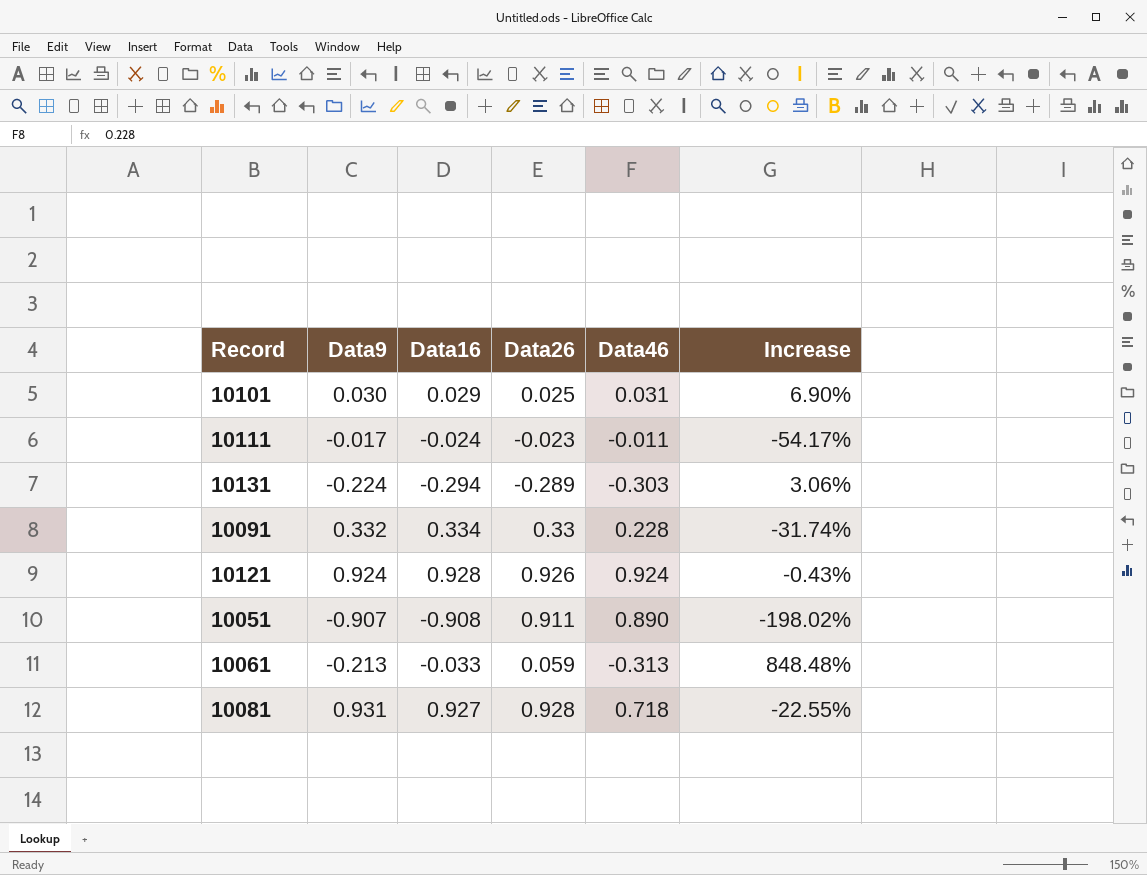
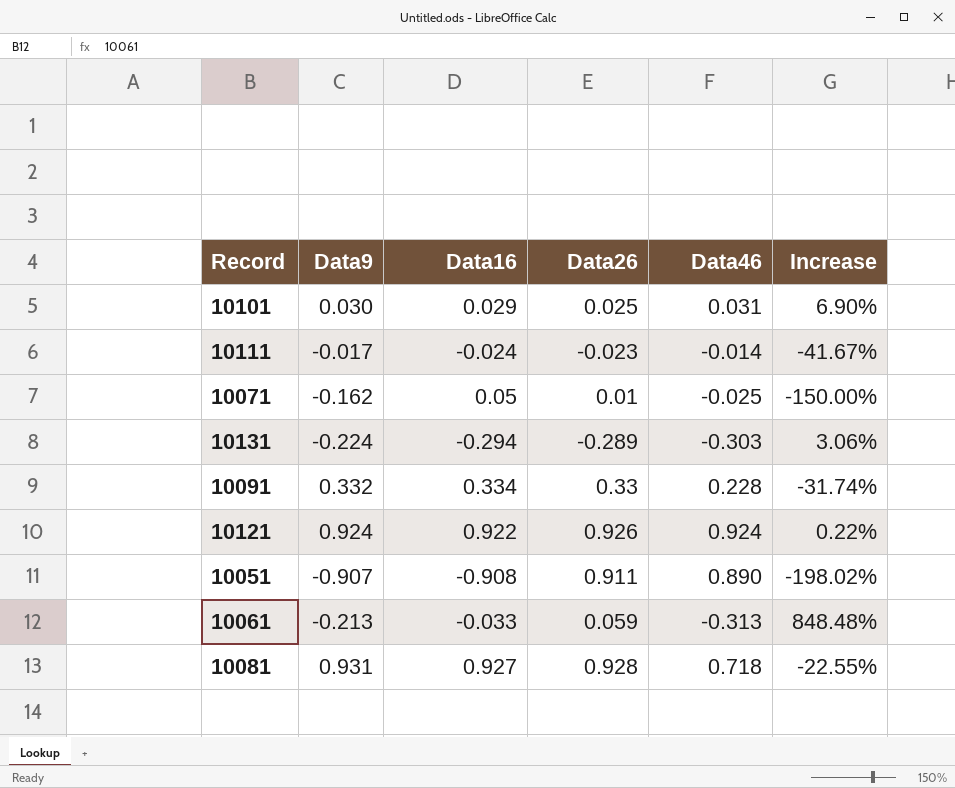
10111 | Data46: -0.011 -> -0.014
10111 | Increase: -54.17% -> -41.67%
row 10071: none -> -0.162 | 0.05 | 0.01 | -0.025 | -150.00%
10121 | Data16: 0.928 -> 0.922
10121 | Increase: -0.43% -> 0.22%

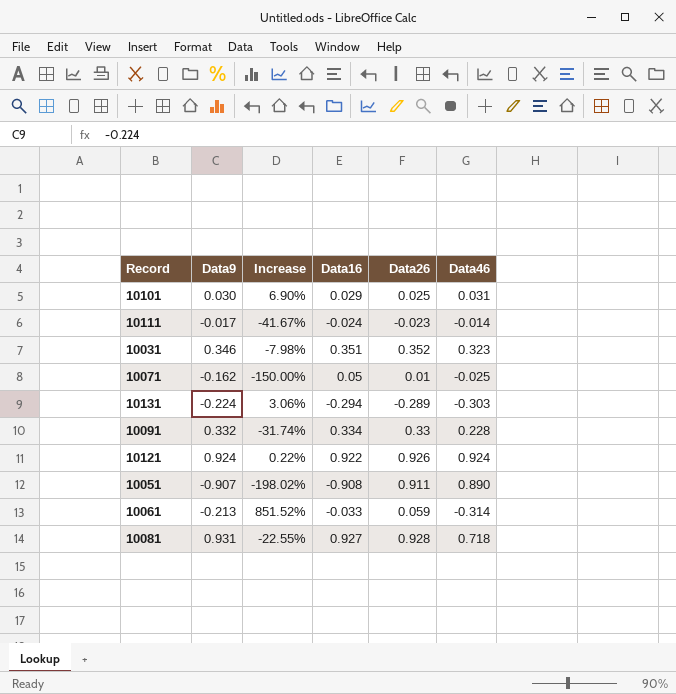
column Increase | position: 6 -> 3
row 10031: none -> 0.346 | -7.98% | 0.351 | 0.352 | 0.323
10061 | Increase: 848.48% -> 851.52%
10061 | Data46: -0.313 -> -0.314

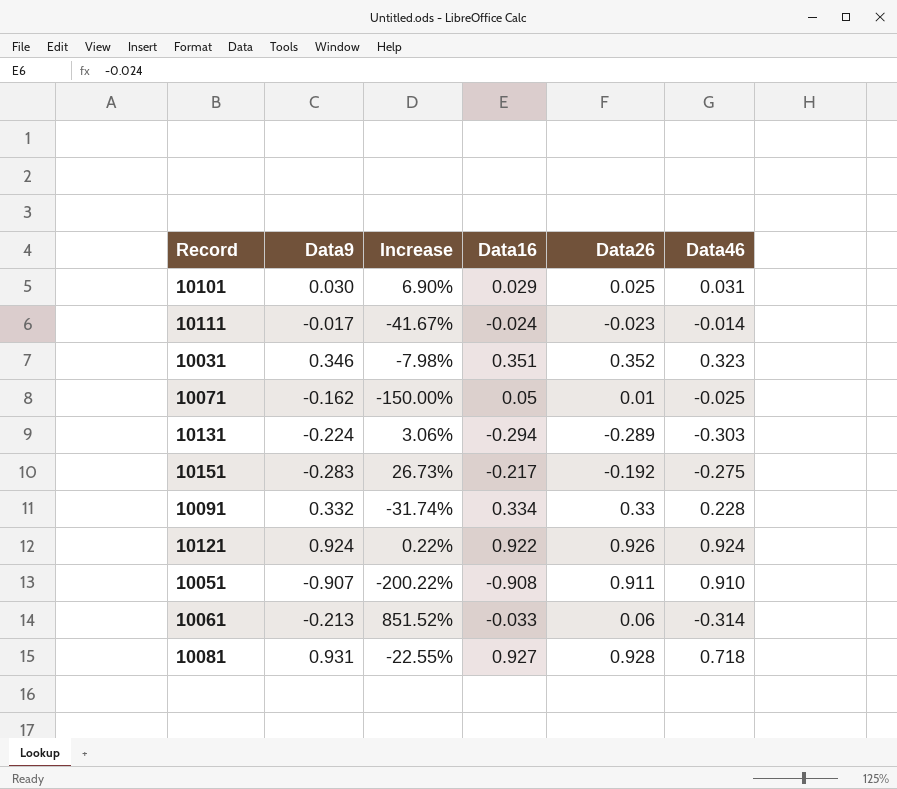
row 10151: none -> -0.283 | 26.73% | -0.217 | -0.192 | -0.275
10051 | Increase: -198.02% -> -200.22%
10051 | Data46: 0.890 -> 0.910
10061 | Data26: 0.059 -> 0.06

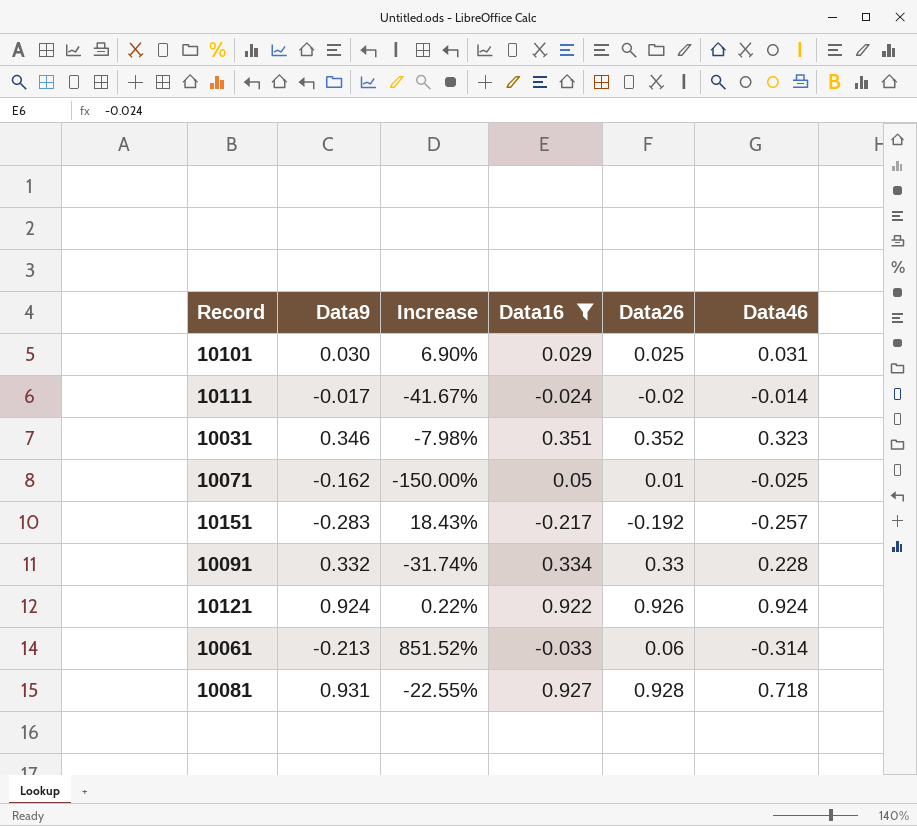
filter: none -> Data16 >= -0.217
10111 | Data26: -0.023 -> -0.02
10151 | Increase: 26.73% -> 18.43%
10151 | Data46: -0.275 -> -0.257

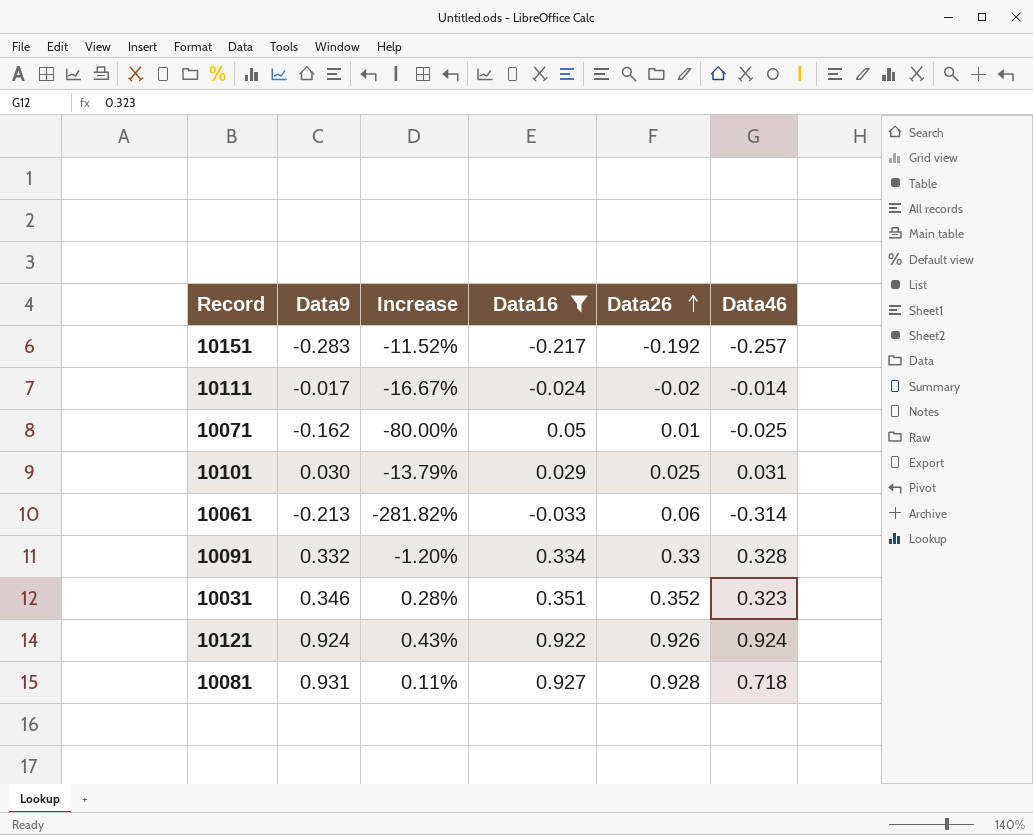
row order: none -> Data26 ascending
column Increase | formula: ([Data46] - [Data16]) / [Data16] -> ([Data26] - [Data16]) / [Data16]
10091 | Data46: 0.228 -> 0.328

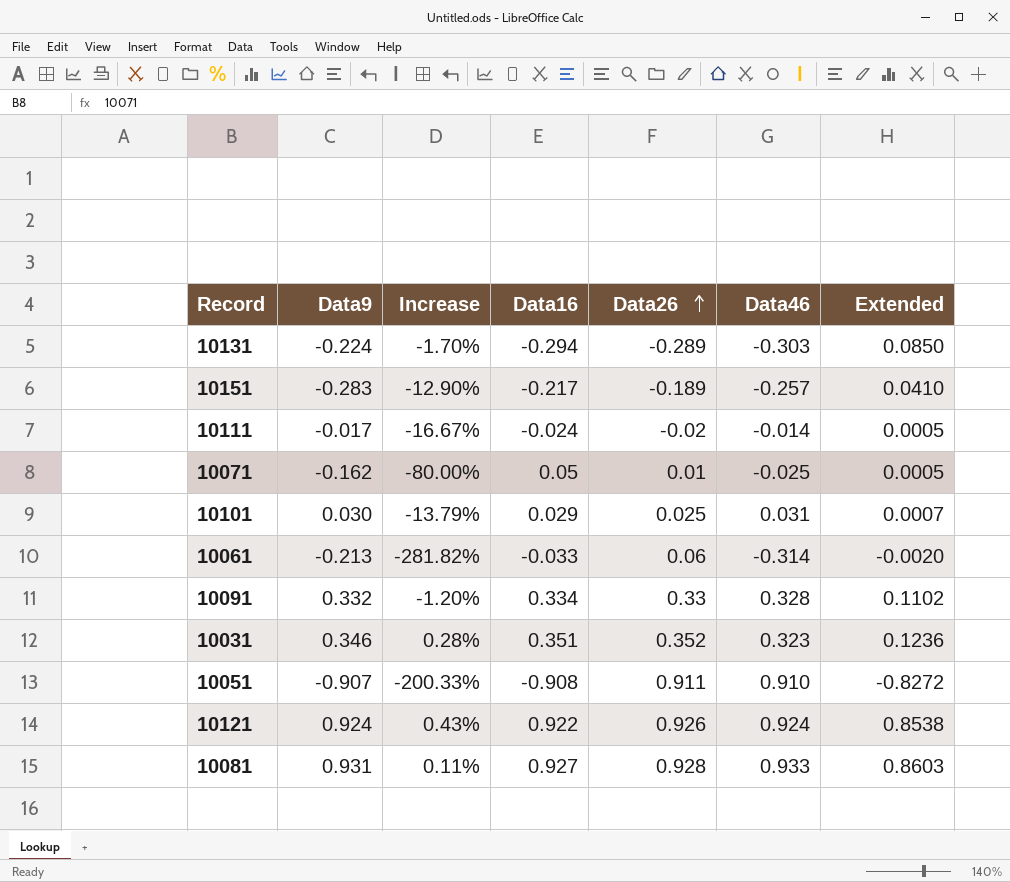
filter: Data16 >= -0.217 -> none
column Extended | formula: none -> [Data16] * [Data26]
10151 | Increase: -11.52% -> -12.90%
10151 | Data26: -0.192 -> -0.189
10081 | Data46: 0.718 -> 0.933

